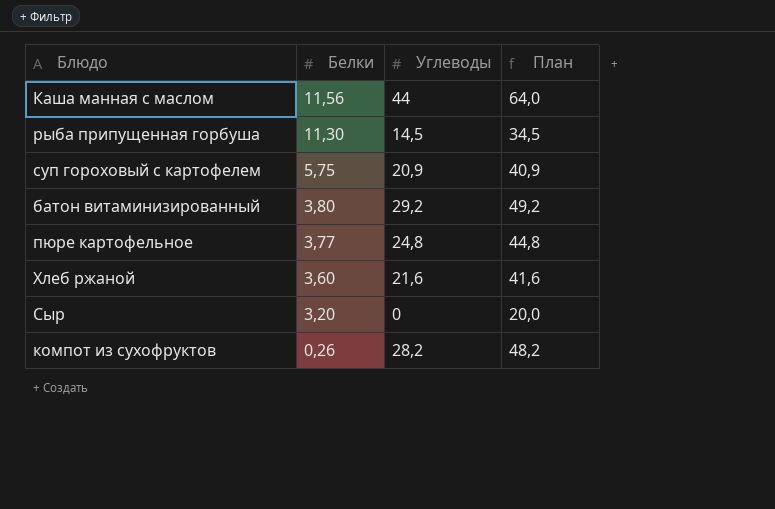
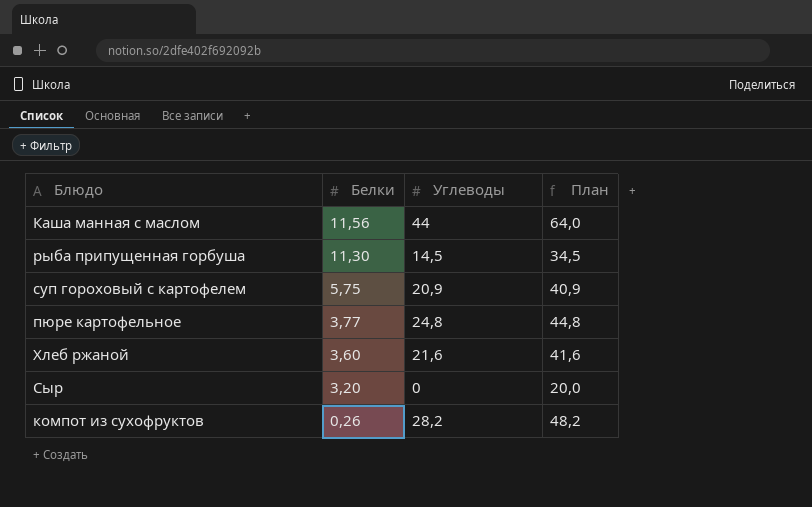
row батон витаминизированный: 3,80 | 29,2 | 49,2 -> none

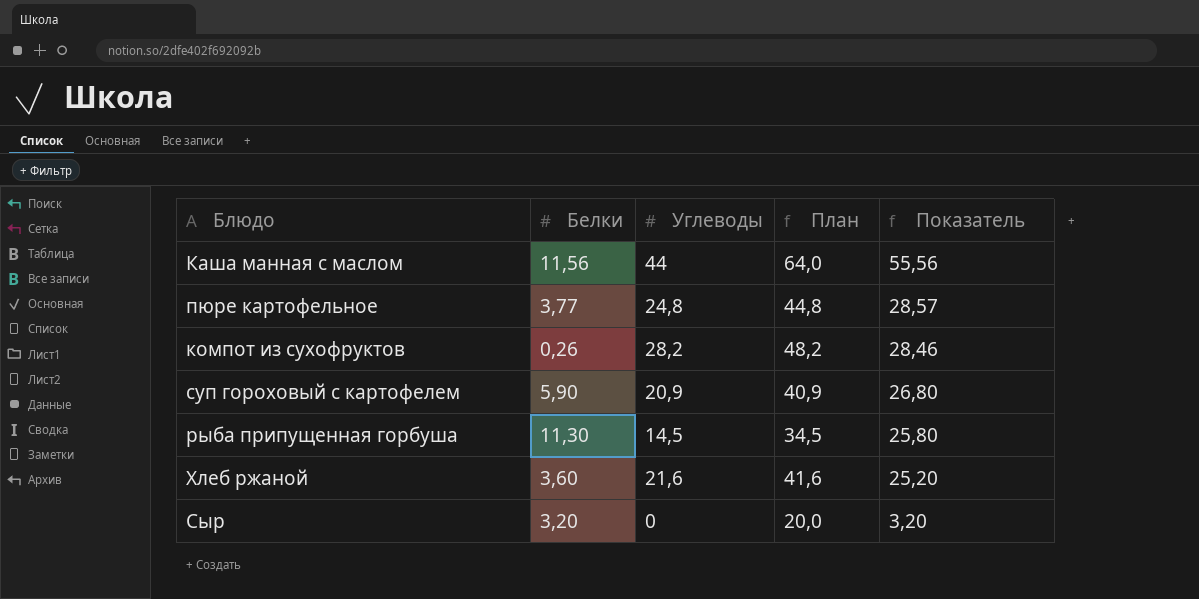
row order: Белки descending -> Показатель descending
column Показатель | formula: none -> [Белки] + [Углеводы]
суп гороховый с картофелем | Белки: 5,75 -> 5,90

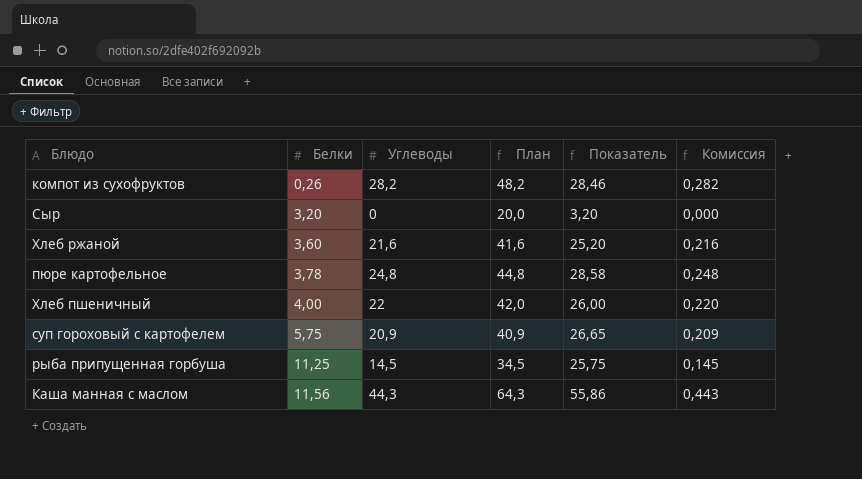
row order: Показатель descending -> Белки ascending
column Комиссия | formula: none -> [Углеводы] * 0,01
пюре картофельное | Белки: 3,77 -> 3,78
пюре картофельное | Показатель: 28,57 -> 28,58
row Хлеб пшеничный: none -> 4,00 | 22 | 42,0 | 26,00 | 0,220
суп гороховый с картофелем | Белки: 5,90 -> 5,75
суп гороховый с картофелем | Показатель: 26,80 -> 26,65
рыба припущенная горбуша | Белки: 11,30 -> 11,25
рыба припущенная горбуша | Показатель: 25,80 -> 25,75
Каша манная с маслом | Углеводы: 44 -> 44,3
Каша манная с маслом | План: 64,0 -> 64,3
Каша манная с маслом | Показатель: 55,56 -> 55,86

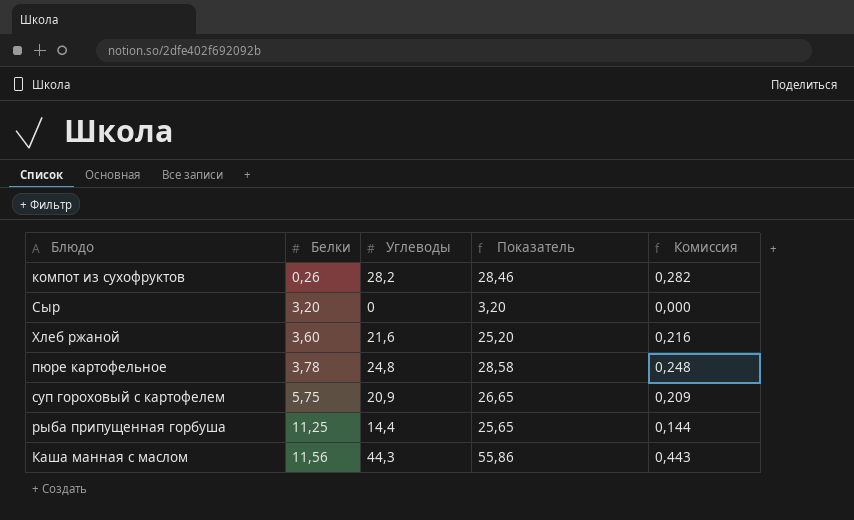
column План | formula: [Углеводы] + 20 -> none
row Хлеб пшеничный: 4,00 | 22 | 42,0 | 26,00 | 0,220 -> none
рыба припущенная горбуша | Углеводы: 14,5 -> 14,4
рыба припущенная горбуша | Показатель: 25,75 -> 25,65
рыба припущенная горбуша | Комиссия: 0,145 -> 0,144

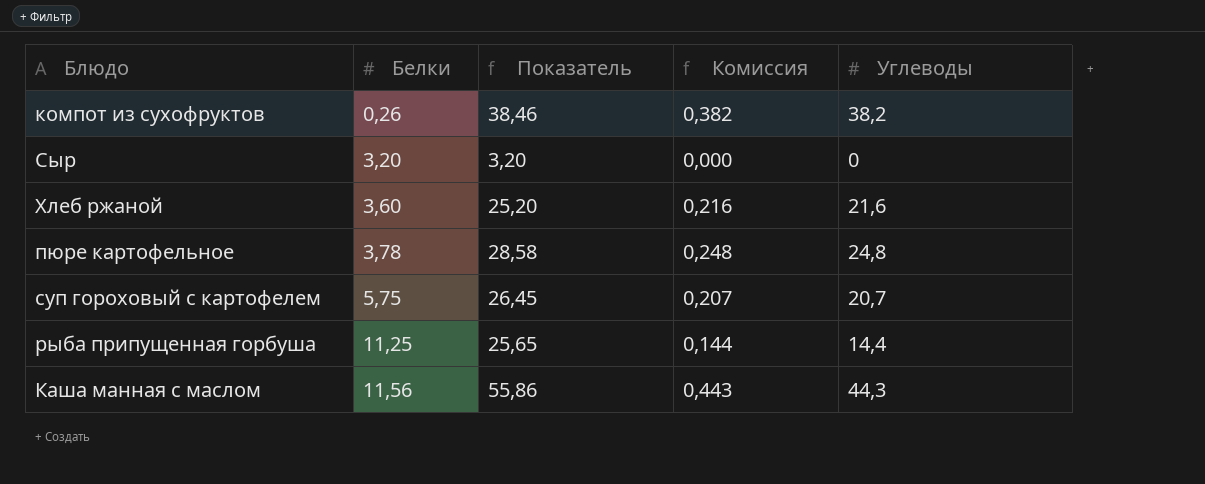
column Углеводы | position: 3 -> 5
компот из сухофруктов | Показатель: 28,46 -> 38,46
компот из сухофруктов | Комиссия: 0,282 -> 0,382
компот из сухофруктов | Углеводы: 28,2 -> 38,2
суп гороховый с картофелем | Показатель: 26,65 -> 26,45
суп гороховый с картофелем | Комиссия: 0,209 -> 0,207
суп гороховый с картофелем | Углеводы: 20,9 -> 20,7

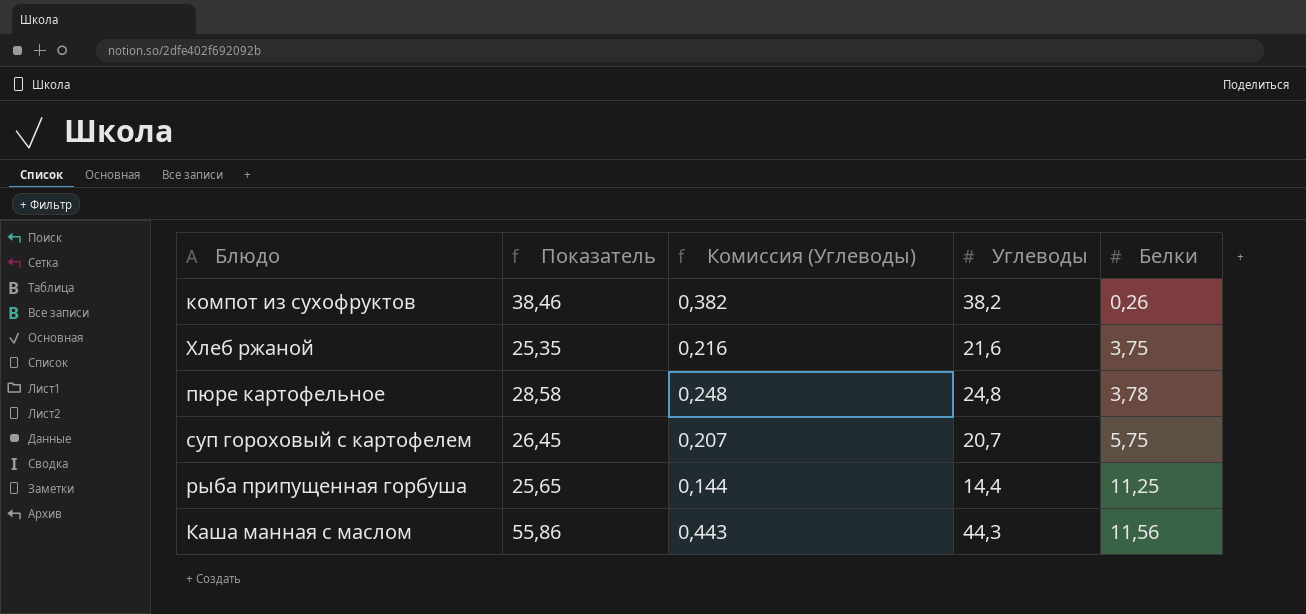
column name: Комиссия -> Комиссия (Углеводы)
column Белки | position: 2 -> 5
row Сыр: 3,20 | 3,20 | 0,000 | 0 -> none
Хлеб ржаной | Показатель: 25,20 -> 25,35
Хлеб ржаной | Белки: 3,60 -> 3,75

